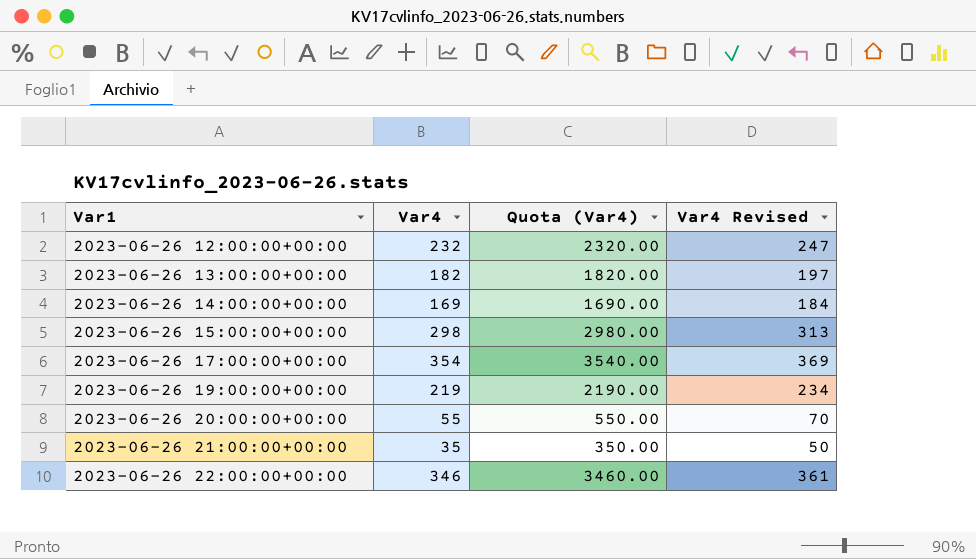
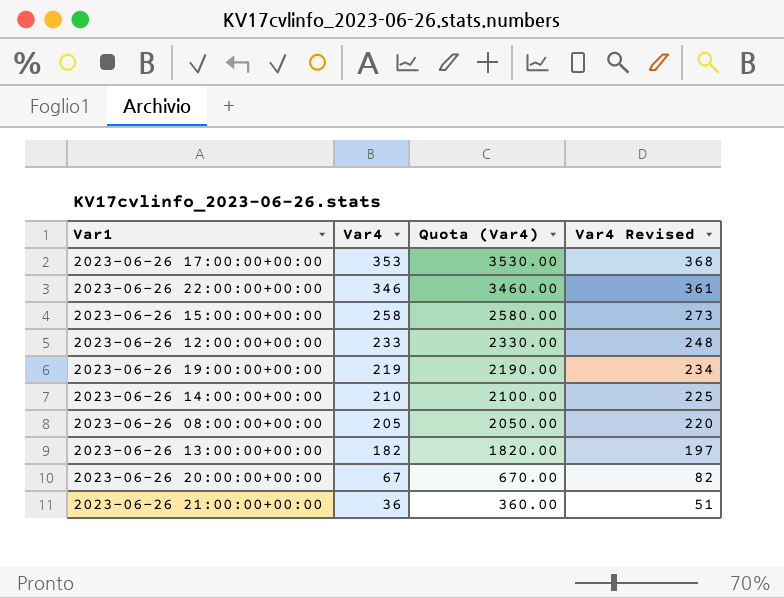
row order: Var1 ascending -> Var4 descending
2023-06-26 17:00:00+00:00 | Var4: 354 -> 353
2023-06-26 17:00:00+00:00 | Quota (Var4): 3540.00 -> 3530.00
2023-06-26 17:00:00+00:00 | Var4 Revised: 369 -> 368
2023-06-26 15:00:00+00:00 | Var4: 298 -> 258
2023-06-26 15:00:00+00:00 | Quota (Var4): 2980.00 -> 2580.00
2023-06-26 15:00:00+00:00 | Var4 Revised: 313 -> 273
2023-06-26 12:00:00+00:00 | Var4: 232 -> 233
2023-06-26 12:00:00+00:00 | Quota (Var4): 2320.00 -> 2330.00
2023-06-26 12:00:00+00:00 | Var4 Revised: 247 -> 248
2023-06-26 14:00:00+00:00 | Var4: 169 -> 210
2023-06-26 14:00:00+00:00 | Quota (Var4): 1690.00 -> 2100.00
2023-06-26 14:00:00+00:00 | Var4 Revised: 184 -> 225
row 2023-06-26 08:00:00+00:00: none -> 205 | 2050.00 | 220
2023-06-26 20:00:00+00:00 | Var4: 55 -> 67
2023-06-26 20:00:00+00:00 | Quota (Var4): 550.00 -> 670.00
2023-06-26 20:00:00+00:00 | Var4 Revised: 70 -> 82
2023-06-26 21:00:00+00:00 | Var4: 35 -> 36
2023-06-26 21:00:00+00:00 | Quota (Var4): 350.00 -> 360.00
2023-06-26 21:00:00+00:00 | Var4 Revised: 50 -> 51

